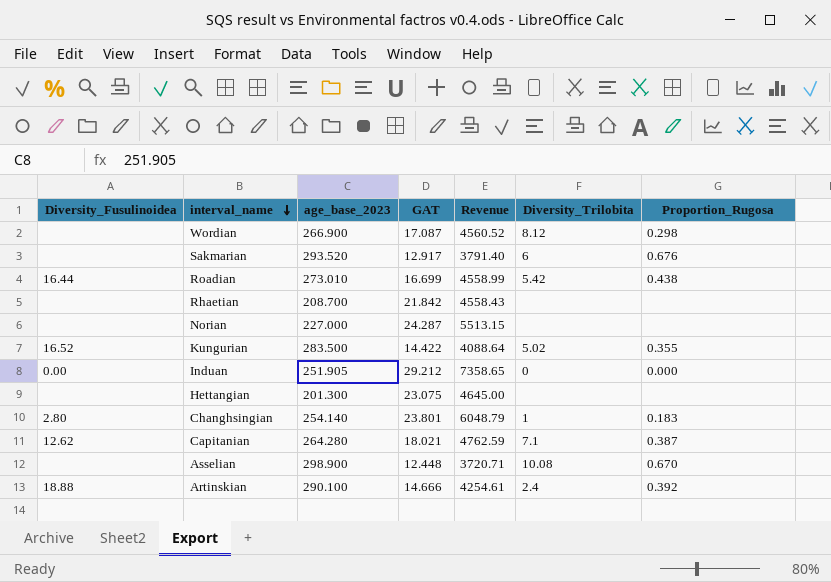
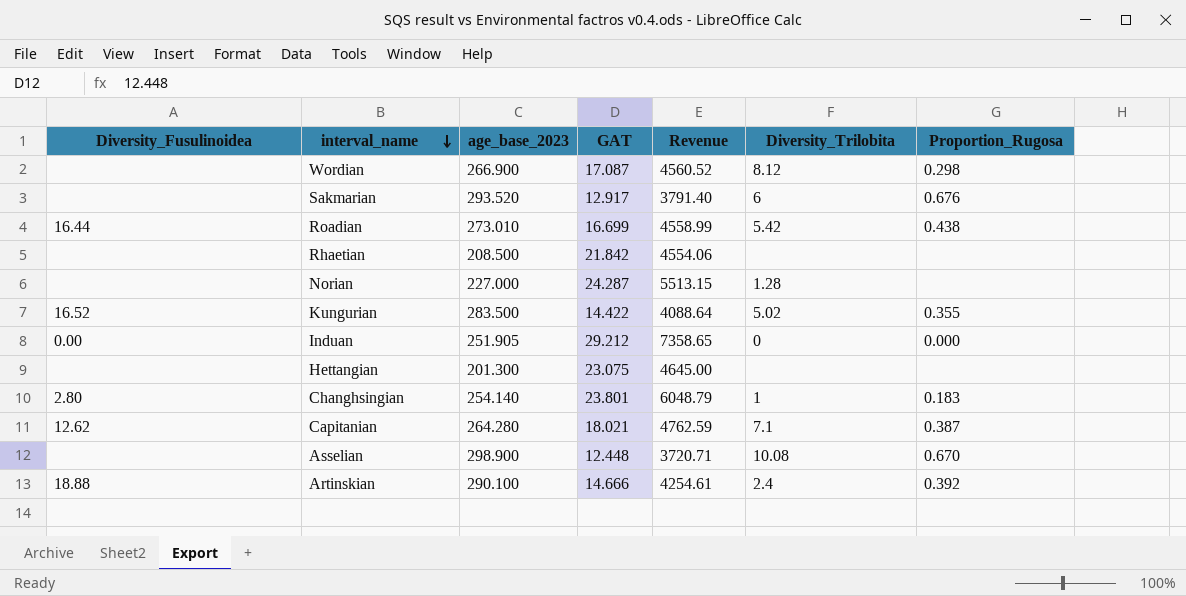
Rhaetian | age_base_2023: 208.700 -> 208.500
Rhaetian | Revenue: 4558.43 -> 4554.06
Norian | Diversity_Trilobita: none -> 1.28

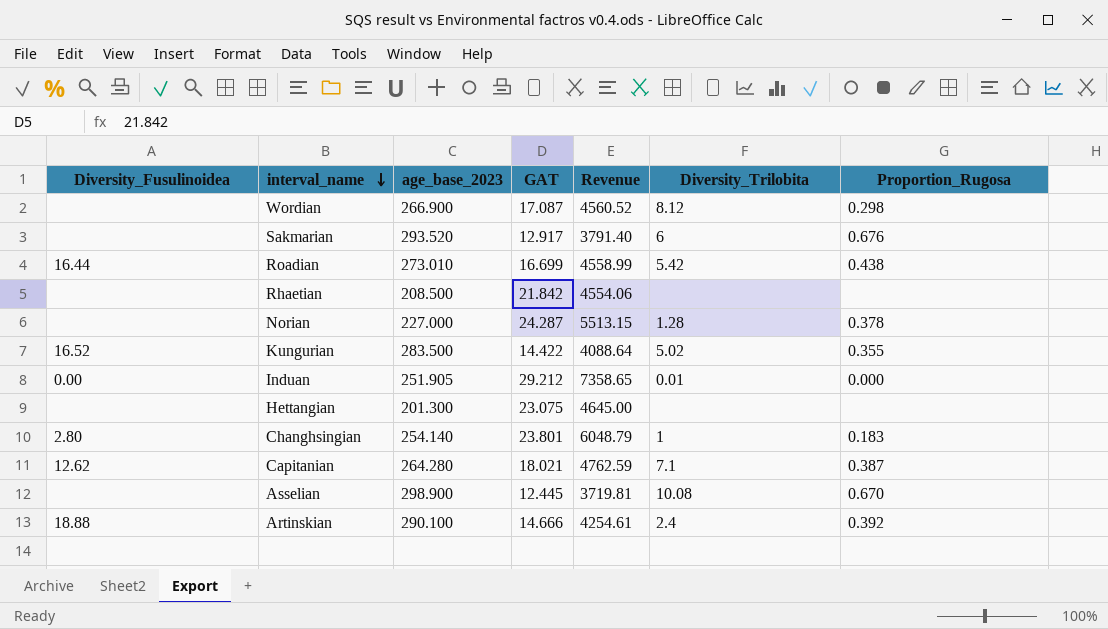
Norian | Proportion_Rugosa: none -> 0.378
Induan | Diversity_Trilobita: 0 -> 0.01
Asselian | GAT: 12.448 -> 12.445
Asselian | Revenue: 3720.71 -> 3719.81

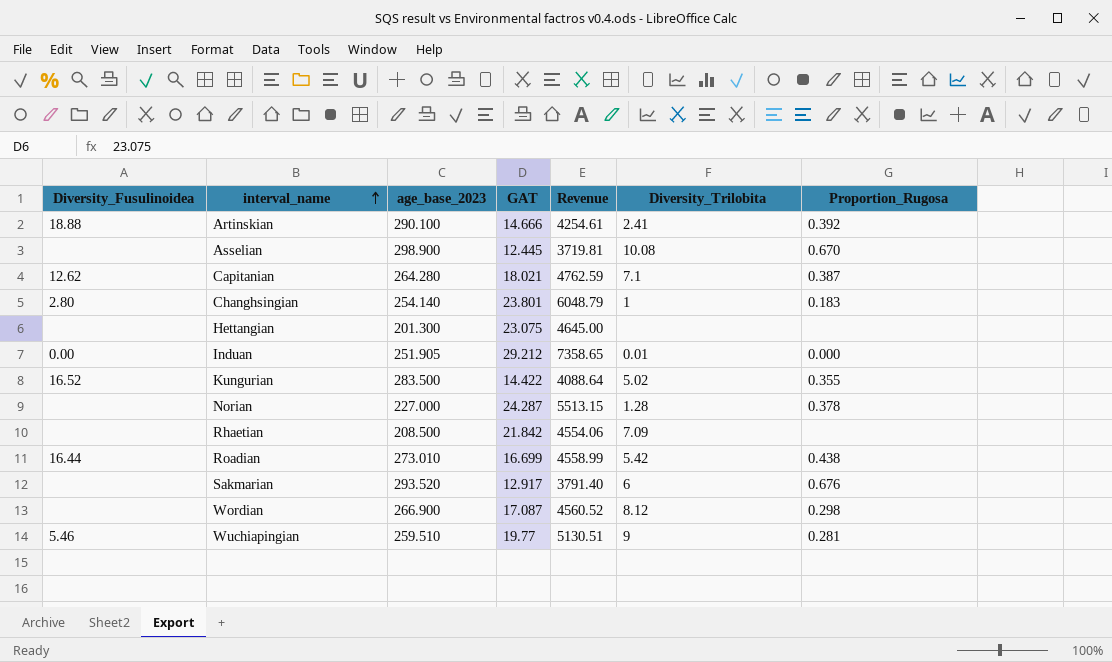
row order: interval_name descending -> interval_name ascending
Artinskian | Diversity_Trilobita: 2.4 -> 2.41
Rhaetian | Diversity_Trilobita: none -> 7.09
row Wuchiapingian: none -> 5.46 | 259.510 | 19.77 | 5130.51 | 9 | 0.281

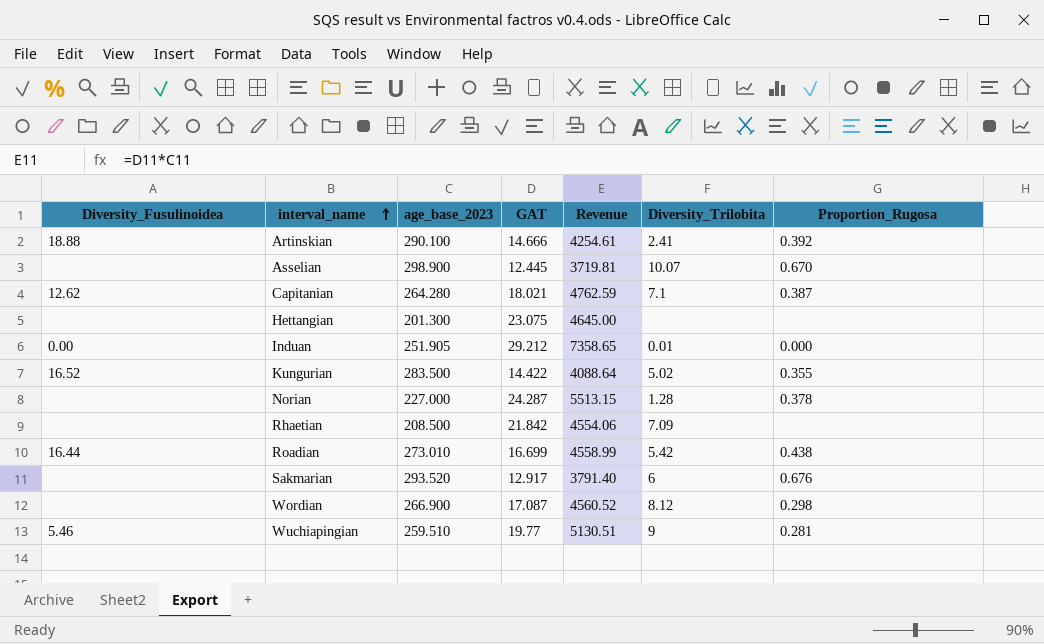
row Changhsingian: 2.80 | 254.140 | 23.801 | 6048.79 | 1 | 0.183 -> none
Asselian | Diversity_Trilobita: 10.08 -> 10.07

